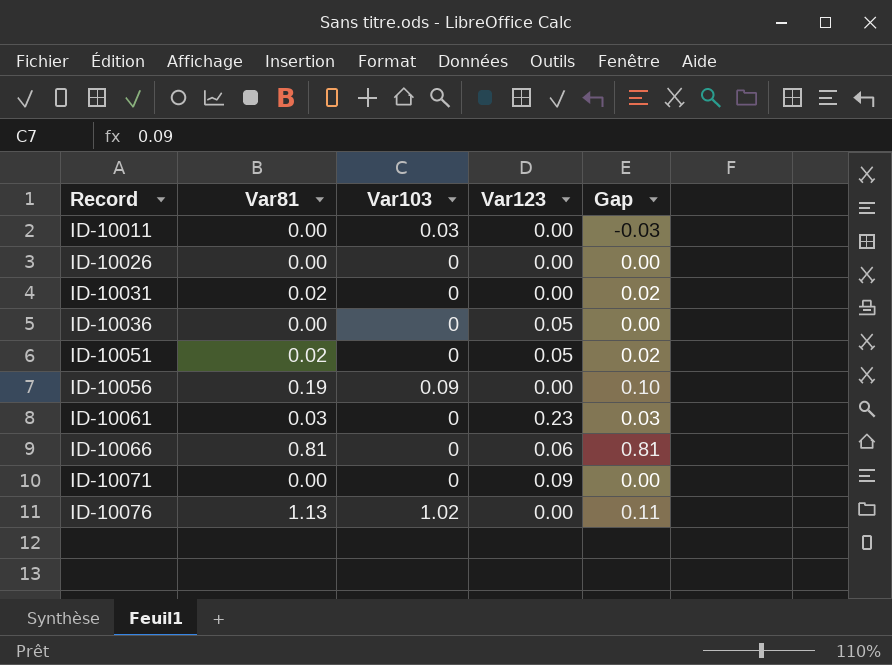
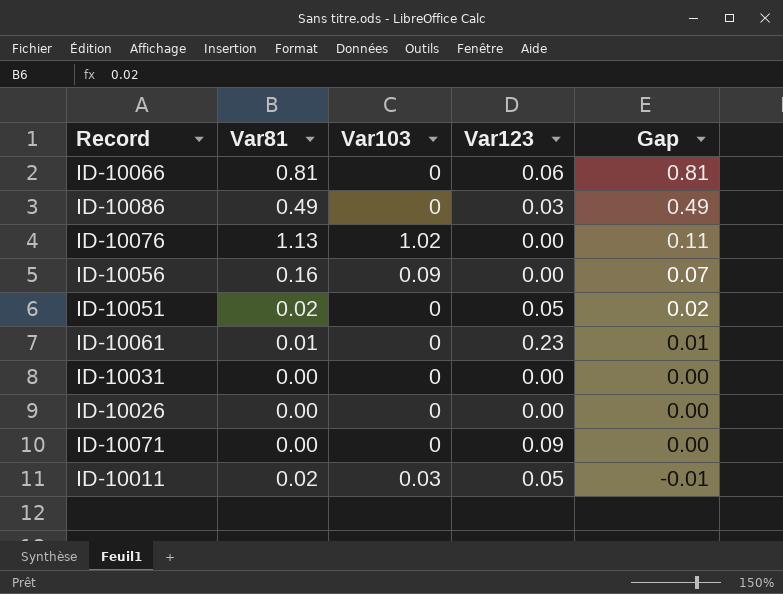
row order: Record ascending -> Gap descending
row ID-10036: 0.00 | 0 | 0.05 | 0.00 -> none
row ID-10086: none -> 0.49 | 0 | 0.03 | 0.49
ID-10056 | Var81: 0.19 -> 0.16
ID-10056 | Gap: 0.10 -> 0.07
ID-10061 | Var81: 0.03 -> 0.01
ID-10061 | Gap: 0.03 -> 0.01
ID-10031 | Var81: 0.02 -> 0.00
ID-10031 | Gap: 0.02 -> 0.00
ID-10011 | Var81: 0.00 -> 0.02
ID-10011 | Var123: 0.00 -> 0.05
ID-10011 | Gap: -0.03 -> -0.01

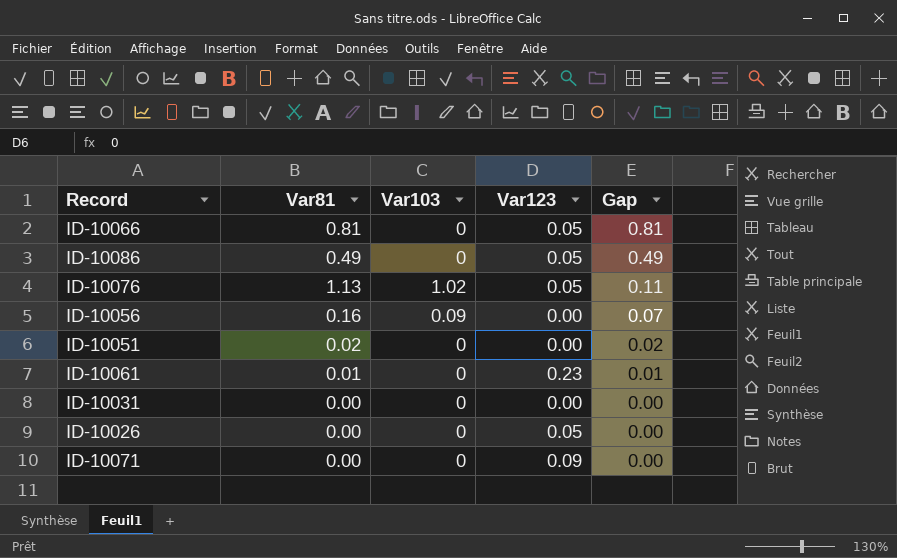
row ID-10011: 0.02 | 0.03 | 0.05 | -0.01 -> none
ID-10066 | Var123: 0.06 -> 0.05
ID-10086 | Var123: 0.03 -> 0.05
ID-10076 | Var123: 0.00 -> 0.05
ID-10051 | Var123: 0.05 -> 0.00
ID-10026 | Var123: 0.00 -> 0.05

